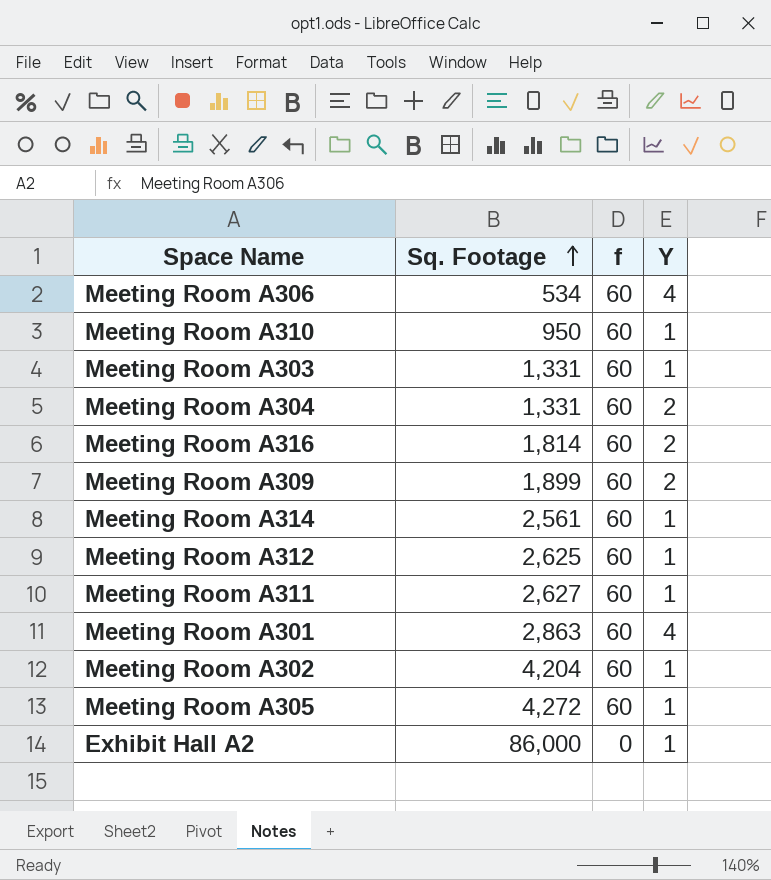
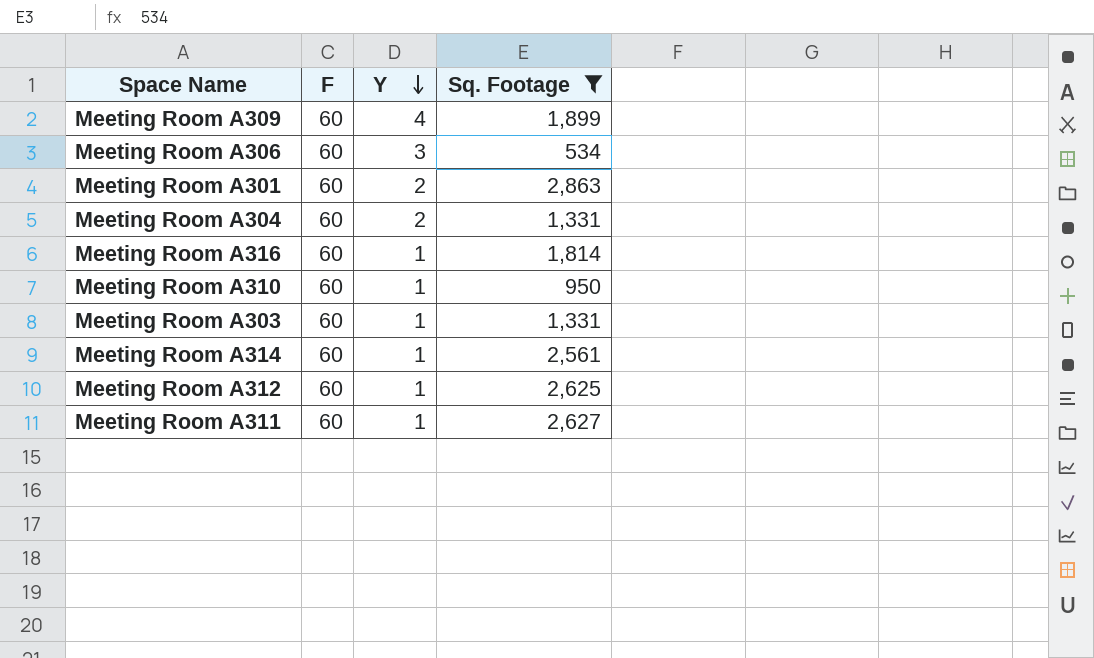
filter: none -> Sq. Footage <= 2,863
row order: Sq. Footage ascending -> Y descending
column name: f -> F
column Sq. Footage | position: 2 -> 4
Meeting Room A309 | Y: 2 -> 4
Meeting Room A306 | Y: 4 -> 3
Meeting Room A301 | Y: 4 -> 2
Meeting Room A316 | Y: 2 -> 1

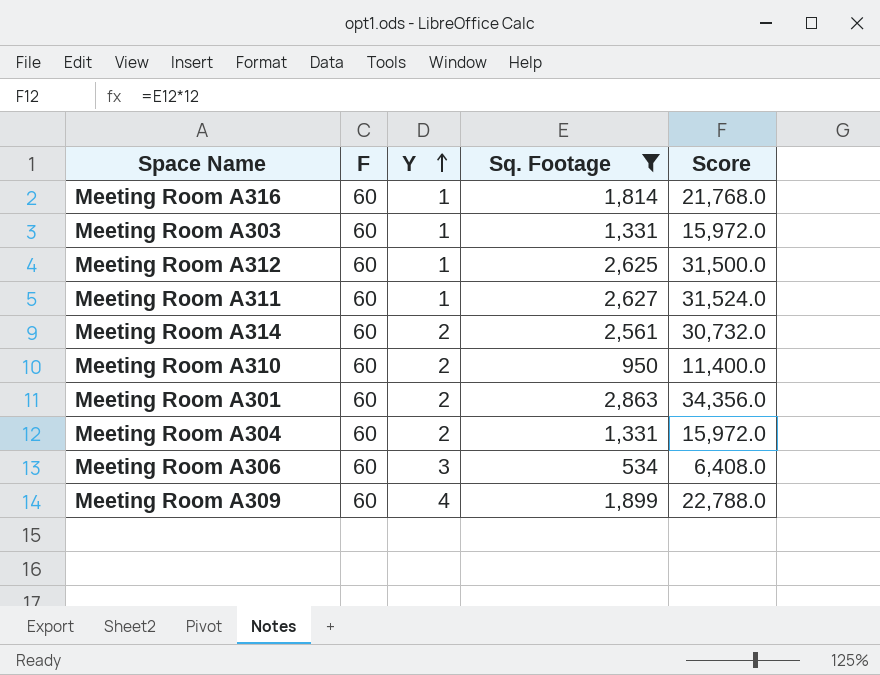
row order: Y descending -> Y ascending
column Score | formula: none -> [Sq. Footage] * 12
Meeting Room A314 | Y: 1 -> 2
Meeting Room A310 | Y: 1 -> 2

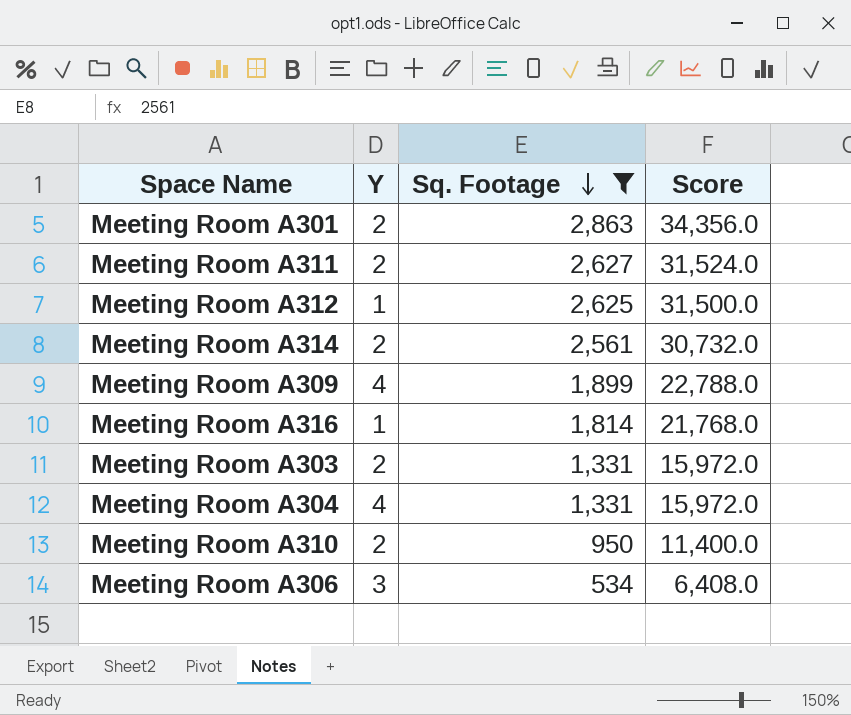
row order: Y ascending -> Sq. Footage descending
column F | position: 2 -> none
Meeting Room A311 | Y: 1 -> 2
Meeting Room A303 | Y: 1 -> 2
Meeting Room A304 | Y: 2 -> 4

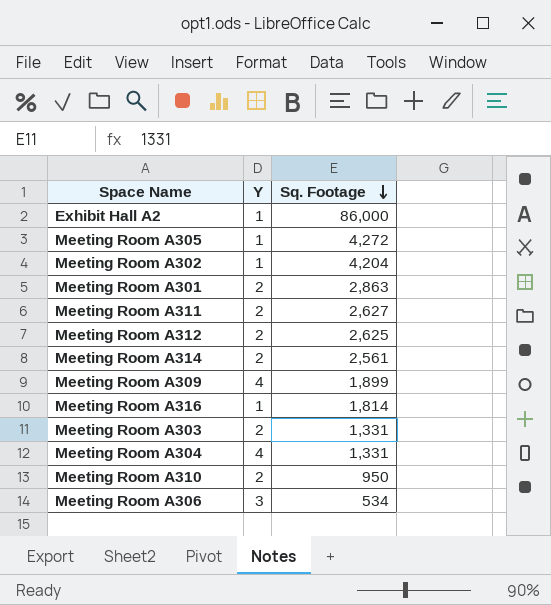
filter: Sq. Footage <= 2,863 -> none
column Score | formula: [Sq. Footage] * 12 -> none
Meeting Room A312 | Y: 1 -> 2

